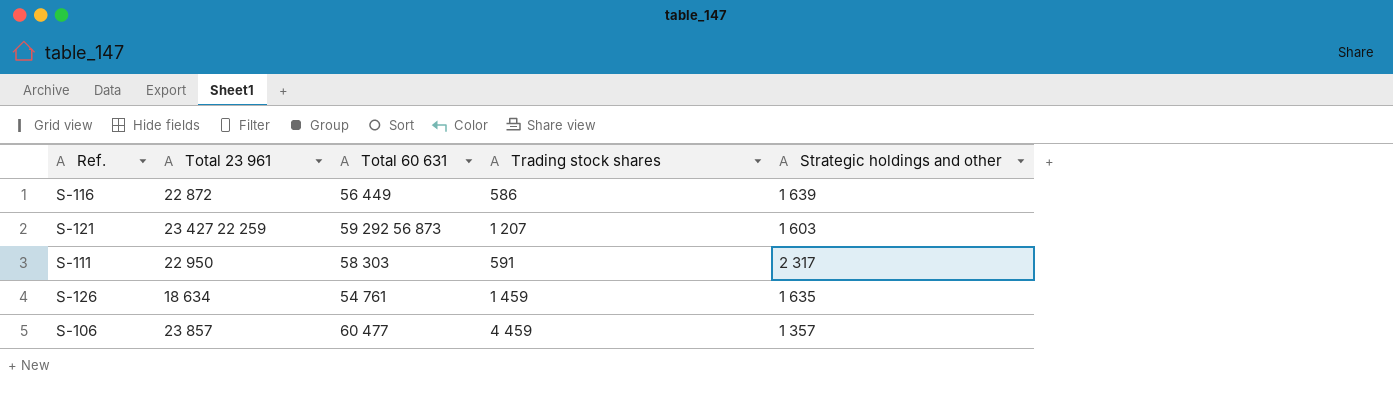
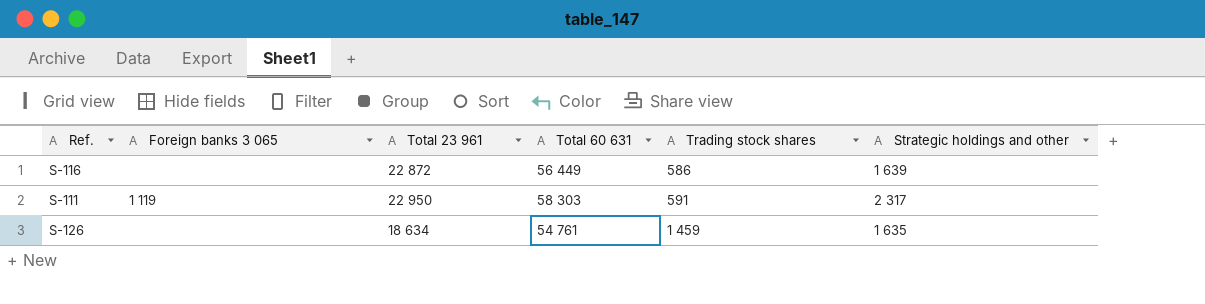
column Foreign banks 3 065 | position: none -> 2
row S-121: 23 427 22 259 | 59 292 56 873 | 1 207 | 1 603 -> none
row S-106: 23 857 | 60 477 | 4 459 | 1 357 -> none

